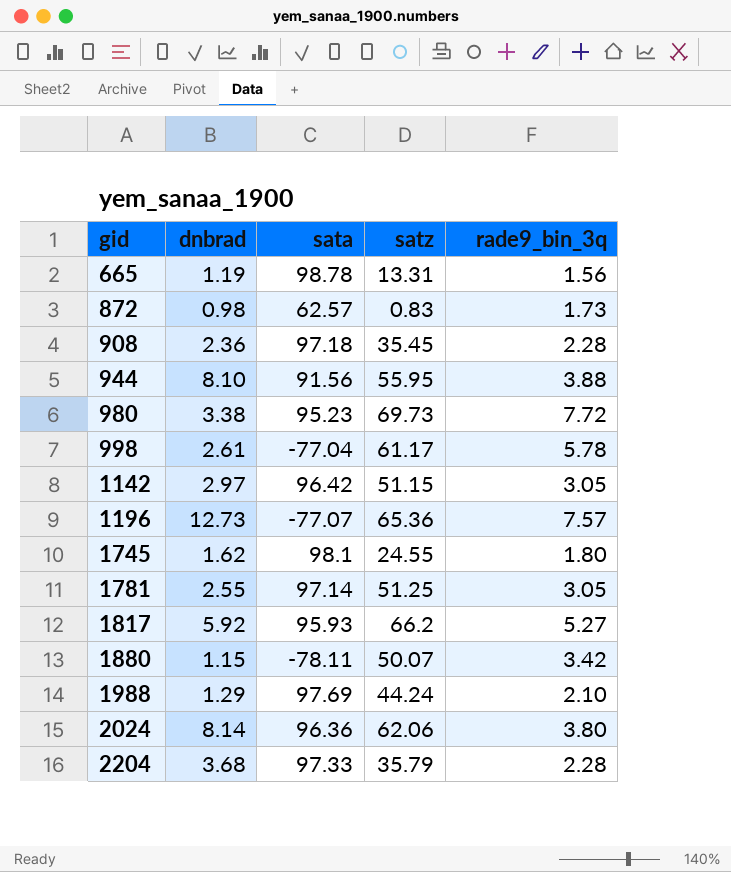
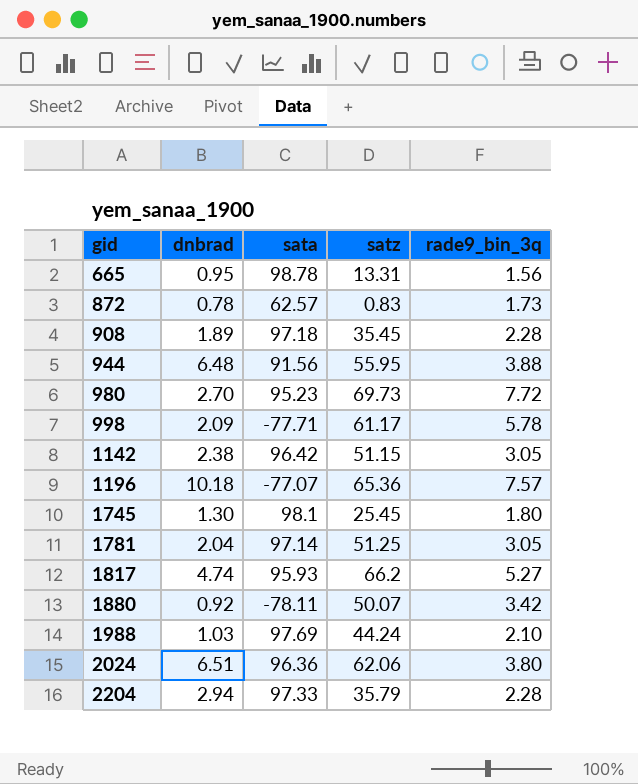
665 | dnbrad: 1.19 -> 0.95
872 | dnbrad: 0.98 -> 0.78
908 | dnbrad: 2.36 -> 1.89
944 | dnbrad: 8.10 -> 6.48
980 | dnbrad: 3.38 -> 2.70
998 | dnbrad: 2.61 -> 2.09
998 | sata: -77.04 -> -77.71
1142 | dnbrad: 2.97 -> 2.38
1196 | dnbrad: 12.73 -> 10.18
1745 | dnbrad: 1.62 -> 1.30
1745 | satz: 24.55 -> 25.45
1781 | dnbrad: 2.55 -> 2.04
1817 | dnbrad: 5.92 -> 4.74
1880 | dnbrad: 1.15 -> 0.92
1988 | dnbrad: 1.29 -> 1.03
2024 | dnbrad: 8.14 -> 6.51
2204 | dnbrad: 3.68 -> 2.94

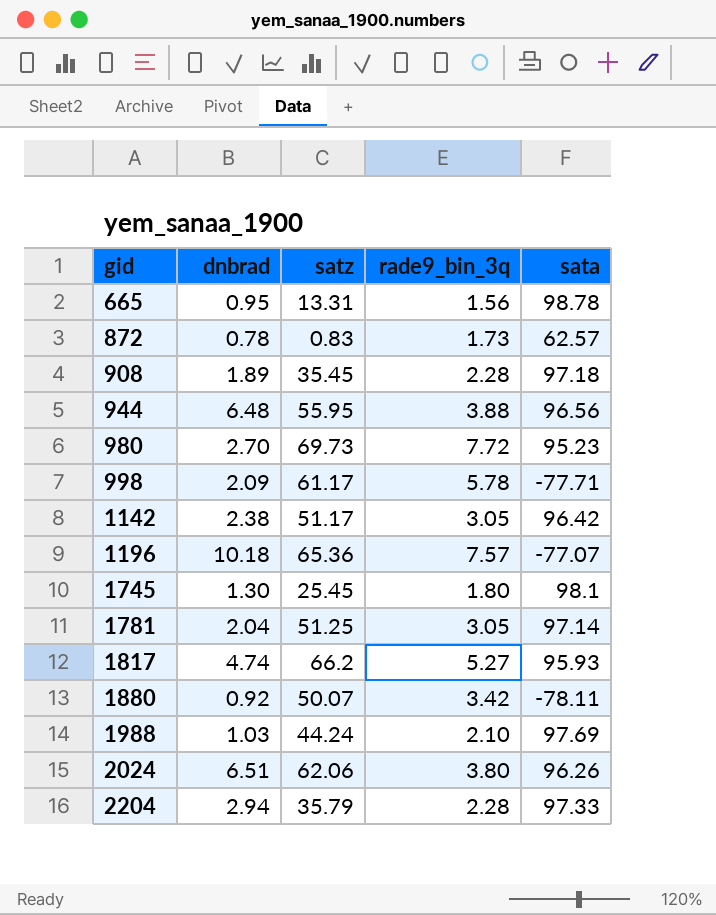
column sata | position: 3 -> 5
944 | sata: 91.56 -> 96.56
1142 | satz: 51.15 -> 51.17
2024 | sata: 96.36 -> 96.26

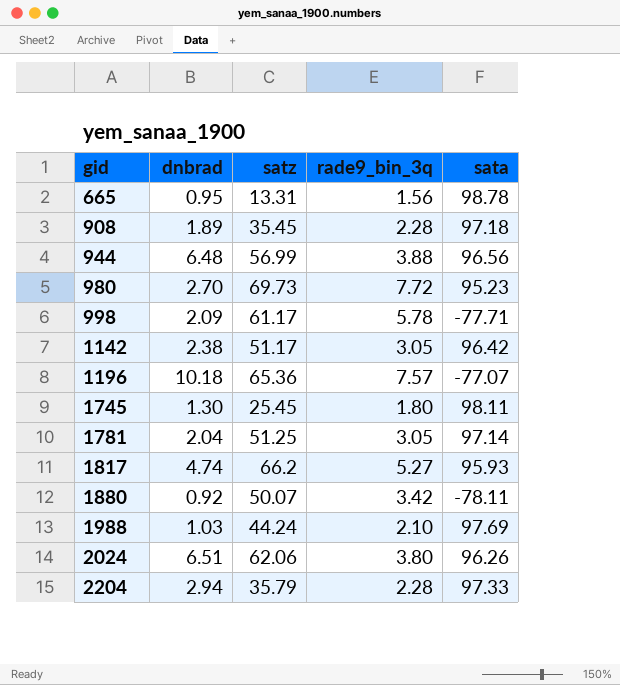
row 872: 0.78 | 0.83 | 1.73 | 62.57 -> none
944 | satz: 55.95 -> 56.99
1745 | sata: 98.1 -> 98.11

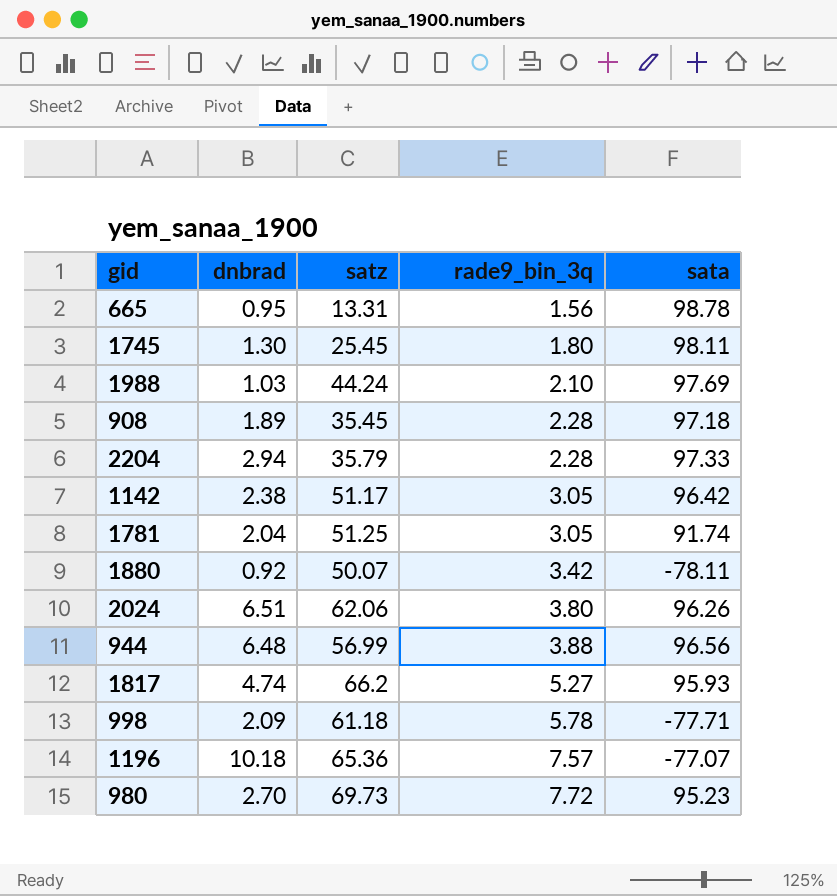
row order: gid ascending -> rade9_bin_3q ascending
1781 | sata: 97.14 -> 91.74
998 | satz: 61.17 -> 61.18

